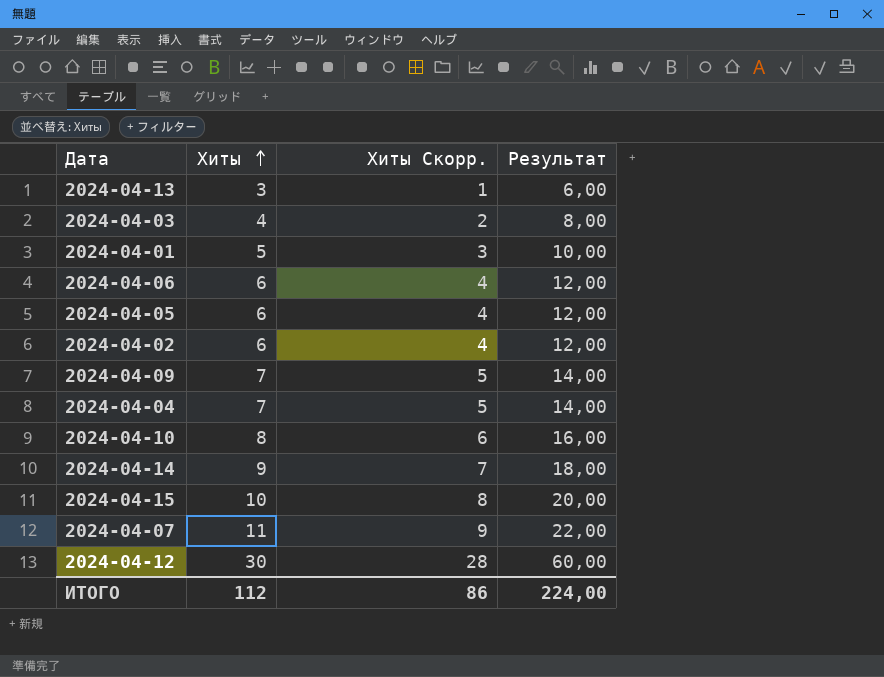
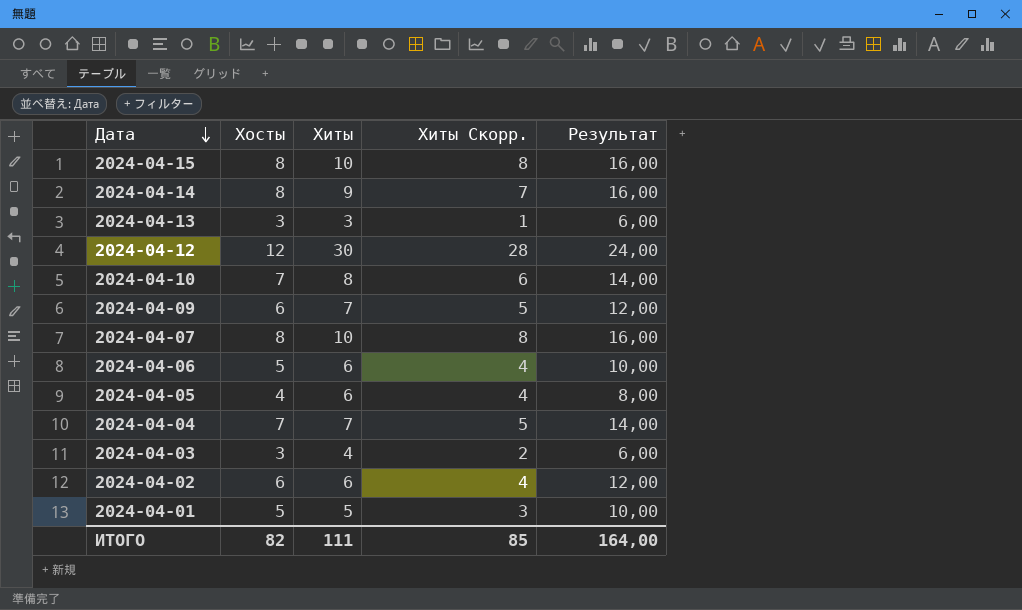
row order: Хиты ascending -> Дата descending
column Хосты | position: none -> 2
column Результат | formula: [Хиты] * 2 -> [Хосты] * 2
2024-04-07 | Хиты: 11 -> 10
2024-04-07 | Хиты Скорр.: 9 -> 8
ИТОГО | Хиты: 112 -> 111
ИТОГО | Хиты Скорр.: 86 -> 85
ИТОГО | Результат: 224,00 -> 164,00

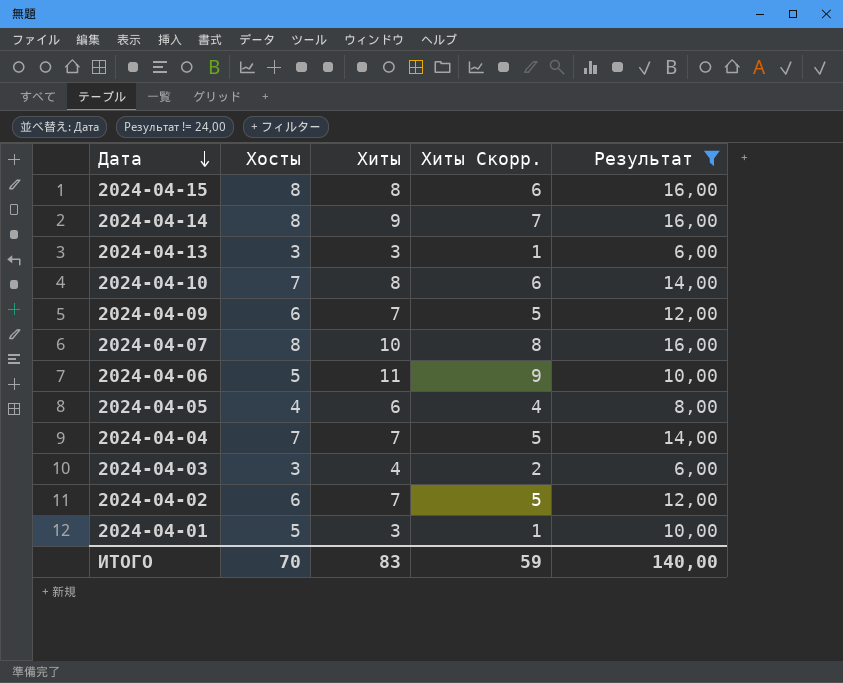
filter: none -> Результат != 24,00
2024-04-15 | Хиты: 10 -> 8
2024-04-15 | Хиты Скорр.: 8 -> 6
2024-04-06 | Хиты: 6 -> 11
2024-04-06 | Хиты Скорр.: 4 -> 9
2024-04-02 | Хиты: 6 -> 7
2024-04-02 | Хиты Скорр.: 4 -> 5
2024-04-01 | Хиты: 5 -> 3
2024-04-01 | Хиты Скорр.: 3 -> 1
ИТОГО | Хосты: 82 -> 70
ИТОГО | Хиты: 111 -> 83
ИТОГО | Хиты Скорр.: 85 -> 59
ИТОГО | Результат: 164,00 -> 140,00

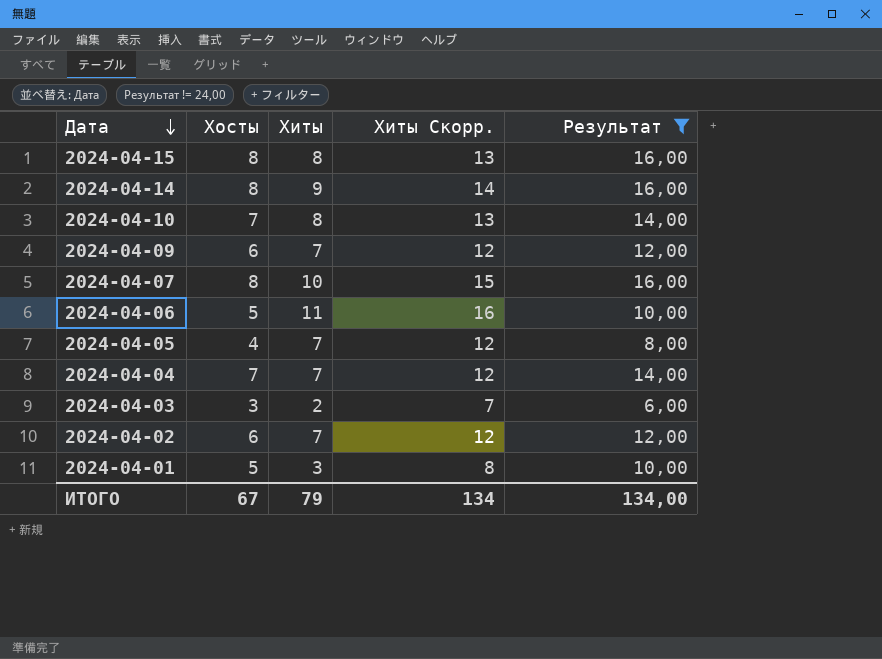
column Хиты Скорр. | formula: [Хиты] - 2 -> [Хиты] + 5
row 2024-04-13: 3 | 3 | 1 | 6,00 -> none
2024-04-05 | Хиты: 6 -> 7
2024-04-03 | Хиты: 4 -> 2
ИТОГО | Хосты: 70 -> 67
ИТОГО | Хиты: 83 -> 79
ИТОГО | Хиты Скорр.: 59 -> 134
ИТОГО | Результат: 140,00 -> 134,00

